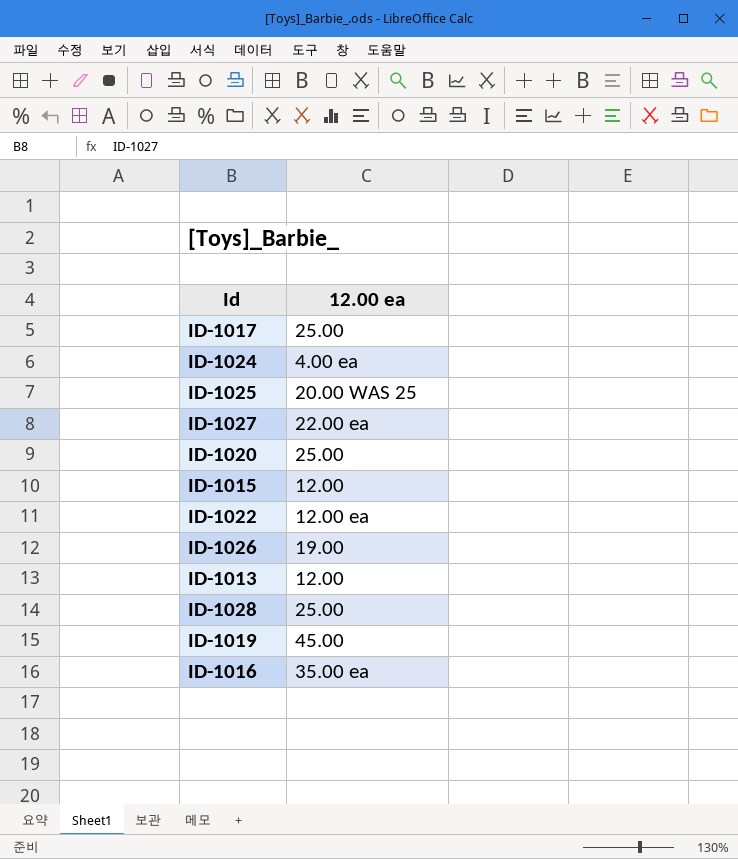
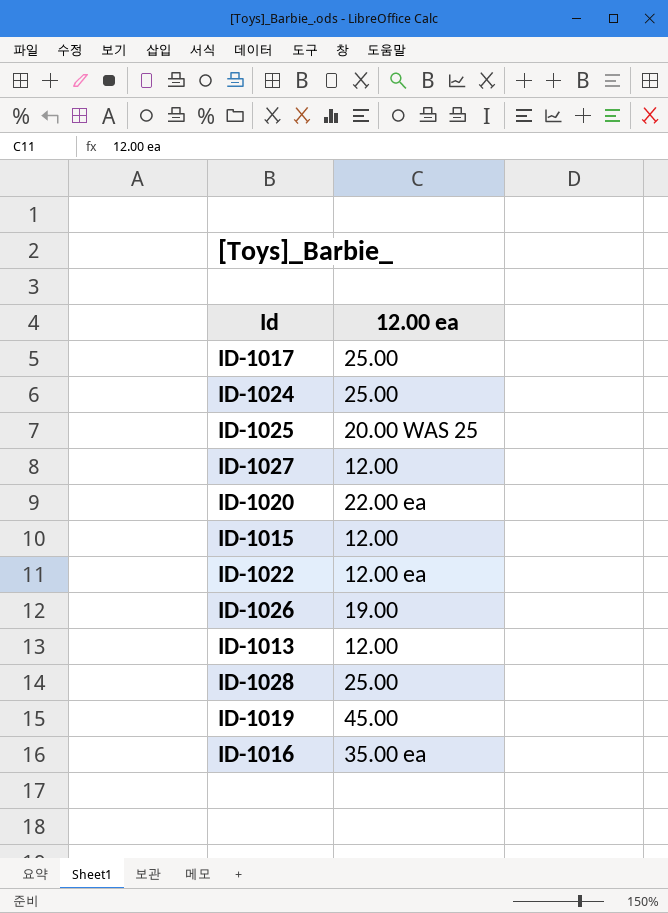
ID-1024 | 12.00 ea: 4.00 ea -> 25.00
ID-1027 | 12.00 ea: 22.00 ea -> 12.00
ID-1020 | 12.00 ea: 25.00 -> 22.00 ea

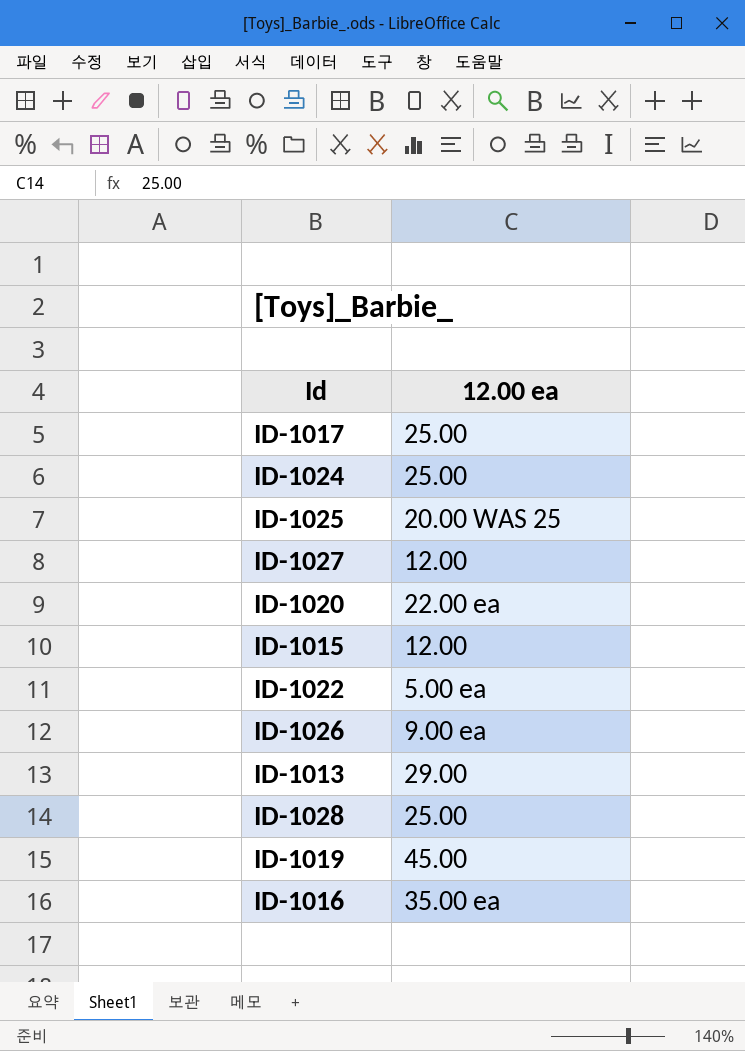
ID-1022 | 12.00 ea: 12.00 ea -> 5.00 ea
ID-1026 | 12.00 ea: 19.00 -> 9.00 ea
ID-1013 | 12.00 ea: 12.00 -> 29.00

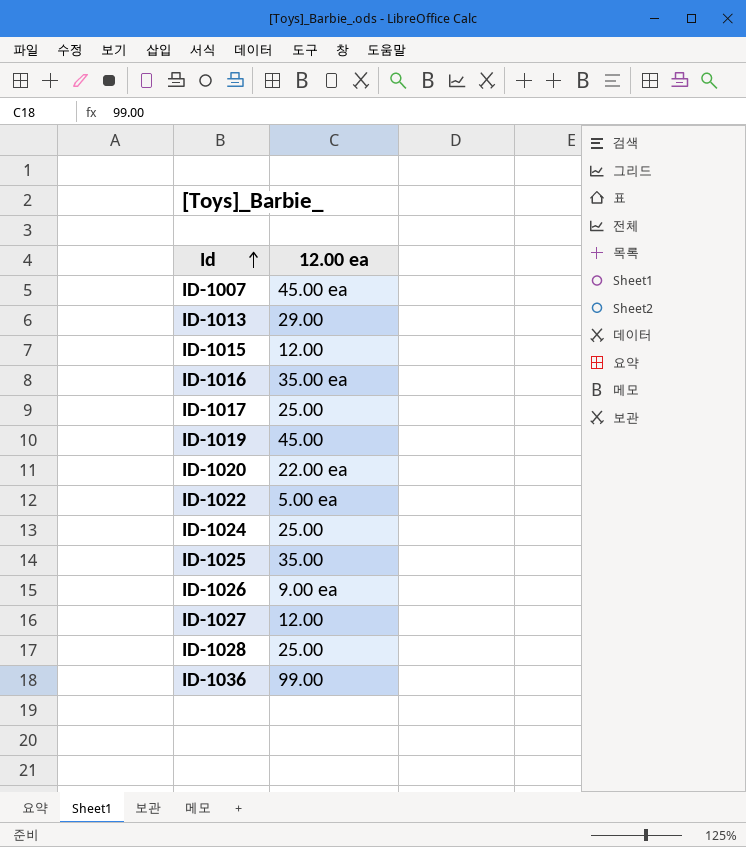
row order: none -> Id ascending
row ID-1007: none -> 45.00 ea
ID-1025 | 12.00 ea: 20.00 WAS 25 -> 35.00
row ID-1036: none -> 99.00

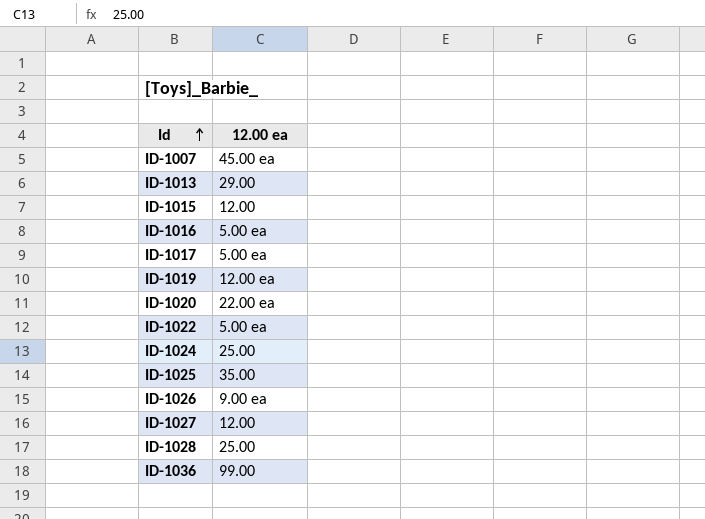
ID-1016 | 12.00 ea: 35.00 ea -> 5.00 ea
ID-1017 | 12.00 ea: 25.00 -> 5.00 ea
ID-1019 | 12.00 ea: 45.00 -> 12.00 ea

